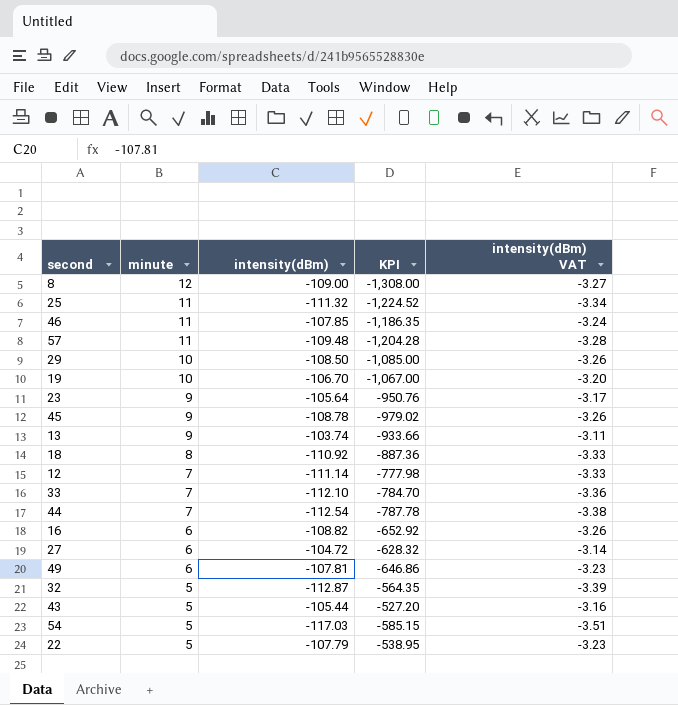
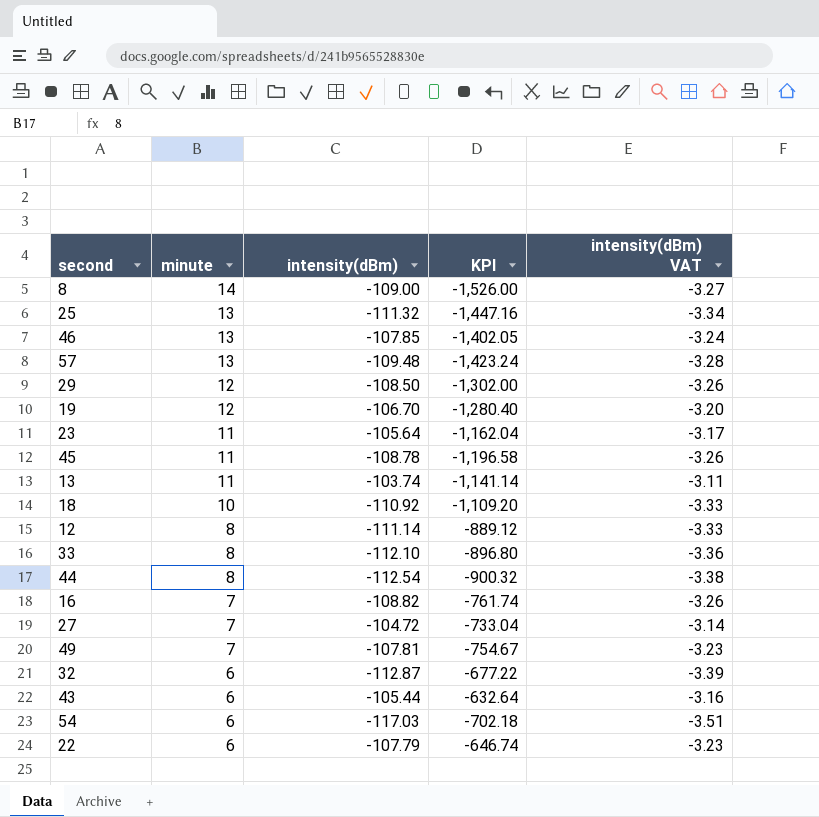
8 | minute: 12 -> 14
8 | KPI: -1,308.00 -> -1,526.00
25 | minute: 11 -> 13
25 | KPI: -1,224.52 -> -1,447.16
46 | minute: 11 -> 13
46 | KPI: -1,186.35 -> -1,402.05
57 | minute: 11 -> 13
57 | KPI: -1,204.28 -> -1,423.24
29 | minute: 10 -> 12
29 | KPI: -1,085.00 -> -1,302.00
19 | minute: 10 -> 12
19 | KPI: -1,067.00 -> -1,280.40
23 | minute: 9 -> 11
23 | KPI: -950.76 -> -1,162.04
45 | minute: 9 -> 11
45 | KPI: -979.02 -> -1,196.58
13 | minute: 9 -> 11
13 | KPI: -933.66 -> -1,141.14
18 | minute: 8 -> 10
18 | KPI: -887.36 -> -1,109.20
12 | minute: 7 -> 8
12 | KPI: -777.98 -> -889.12
33 | minute: 7 -> 8
33 | KPI: -784.70 -> -896.80
44 | minute: 7 -> 8
44 | KPI: -787.78 -> -900.32
16 | minute: 6 -> 7
16 | KPI: -652.92 -> -761.74
27 | minute: 6 -> 7
27 | KPI: -628.32 -> -733.04
49 | minute: 6 -> 7
49 | KPI: -646.86 -> -754.67
32 | minute: 5 -> 6
32 | KPI: -564.35 -> -677.22
43 | minute: 5 -> 6
43 | KPI: -527.20 -> -632.64
54 | minute: 5 -> 6
54 | KPI: -585.15 -> -702.18
22 | minute: 5 -> 6
22 | KPI: -538.95 -> -646.74

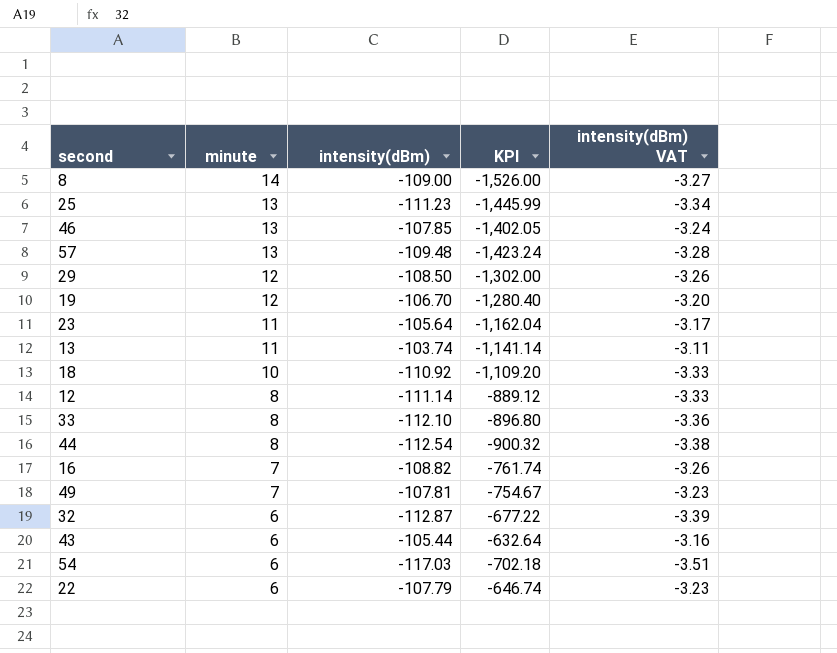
row 45: 11 | -108.78 | -1,196.58 | -3.26 -> none
row 27: 7 | -104.72 | -733.04 | -3.14 -> none
25 | intensity(dBm): -111.32 -> -111.23
25 | KPI: -1,447.16 -> -1,445.99

